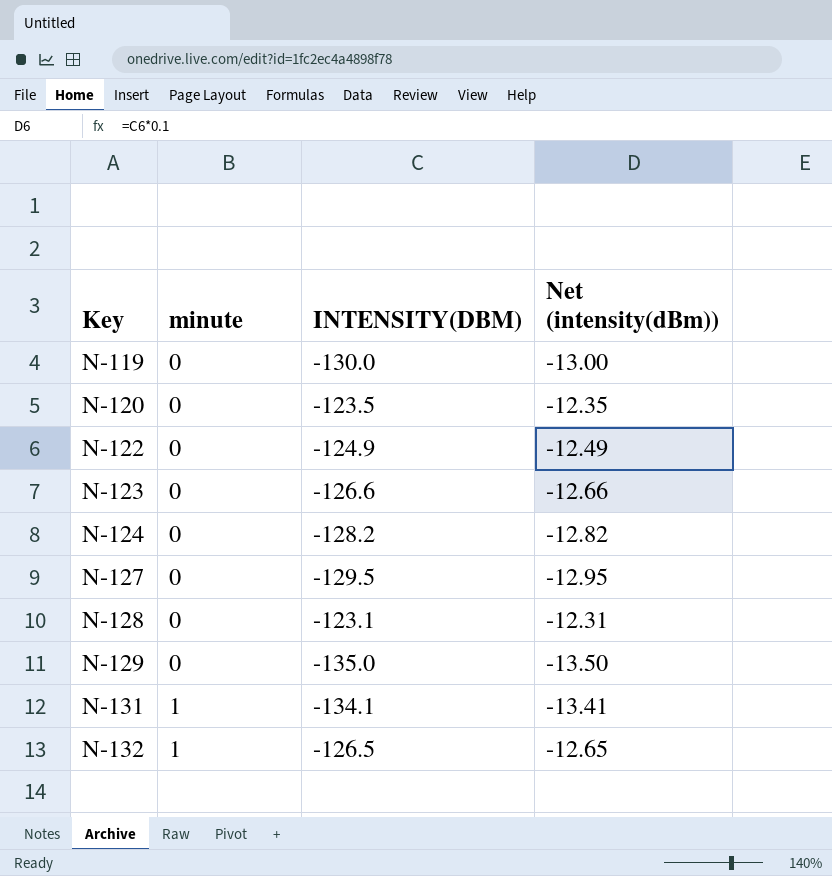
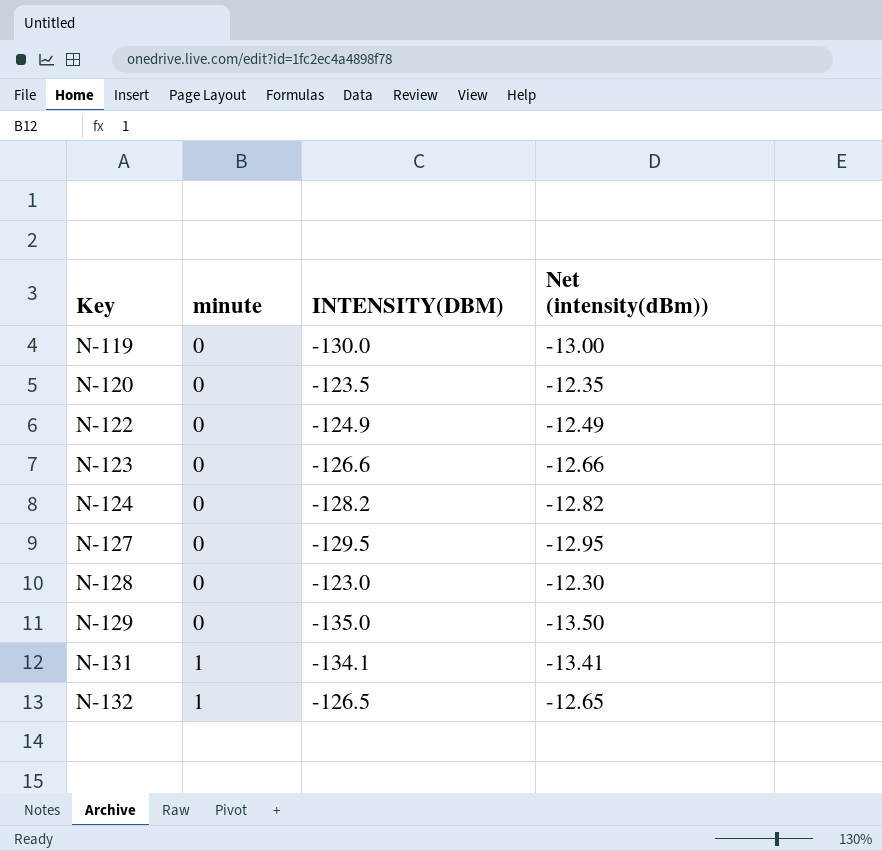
N-128 | INTENSITY(DBM): -123.1 -> -123.0
N-128 | Net (intensity(dBm)): -12.31 -> -12.30

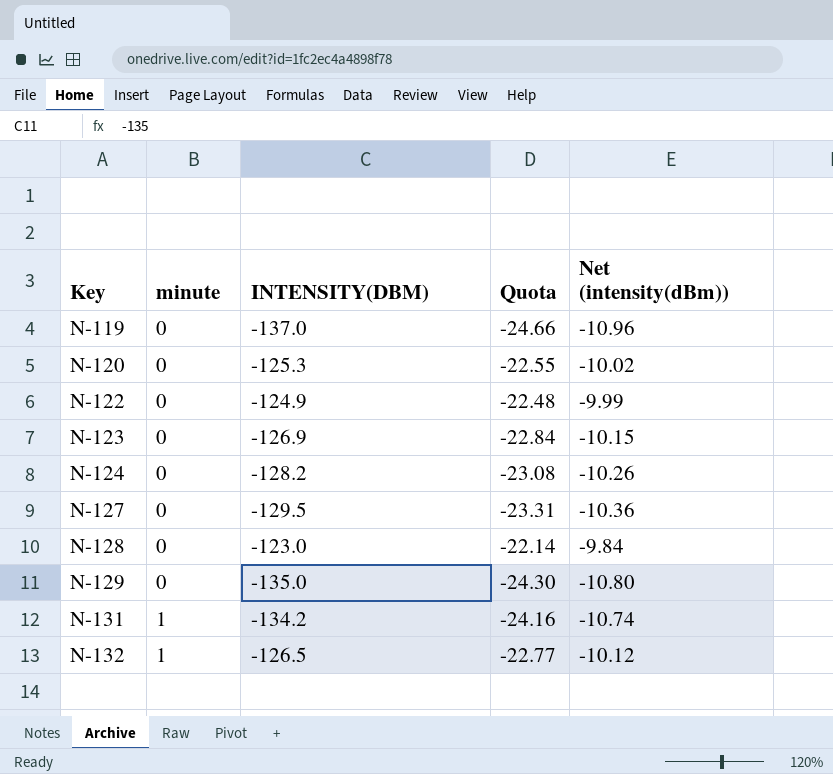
column Quota | formula: none -> [INTENSITY(DBM)] * 0.18
column Net (intensity(dBm)) | formula: [INTENSITY(DBM)] * 0.1 -> [INTENSITY(DBM)] * 0.08
N-119 | INTENSITY(DBM): -130.0 -> -137.0
N-120 | INTENSITY(DBM): -123.5 -> -125.3
N-123 | INTENSITY(DBM): -126.6 -> -126.9
N-131 | INTENSITY(DBM): -134.1 -> -134.2

